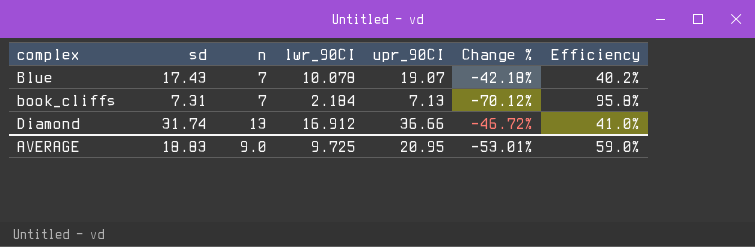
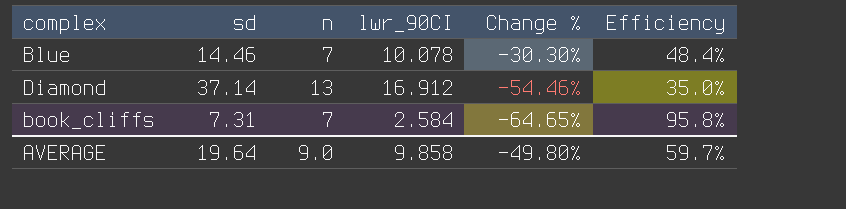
row order: complex ascending -> Change % descending
column upr_90CI | position: 5 -> none
Blue | sd: 17.43 -> 14.46
Blue | Change %: -42.18% -> -30.30%
Blue | Efficiency: 40.2% -> 48.4%
Diamond | sd: 31.74 -> 37.14
Diamond | Change %: -46.72% -> -54.46%
Diamond | Efficiency: 41.0% -> 35.0%
book_cliffs | lwr_90CI: 2.184 -> 2.584
book_cliffs | Change %: -70.12% -> -64.65%
AVERAGE | sd: 18.83 -> 19.64
AVERAGE | lwr_90CI: 9.725 -> 9.858
AVERAGE | Change %: -53.01% -> -49.80%
AVERAGE | Efficiency: 59.0% -> 59.7%

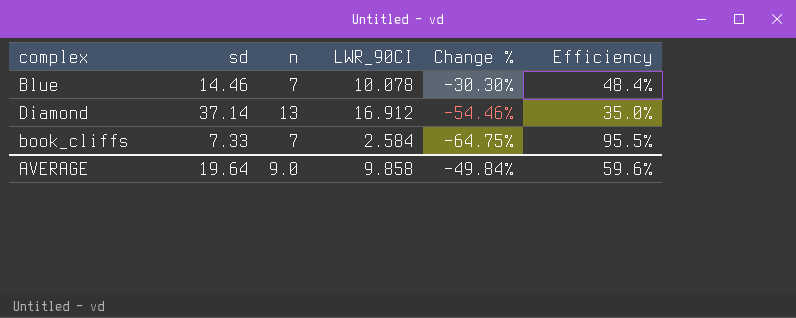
column name: lwr_90CI -> LWR_90CI
book_cliffs | sd: 7.31 -> 7.33
book_cliffs | Change %: -64.65% -> -64.75%
book_cliffs | Efficiency: 95.8% -> 95.5%
AVERAGE | Change %: -49.80% -> -49.84%
AVERAGE | Efficiency: 59.7% -> 59.6%

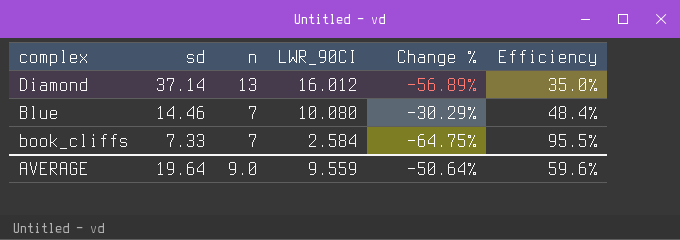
row order: Change % descending -> sd descending
Diamond | LWR_90CI: 16.912 -> 16.012
Diamond | Change %: -54.46% -> -56.89%
Blue | LWR_90CI: 10.078 -> 10.080
Blue | Change %: -30.30% -> -30.29%
AVERAGE | LWR_90CI: 9.858 -> 9.559
AVERAGE | Change %: -49.84% -> -50.64%

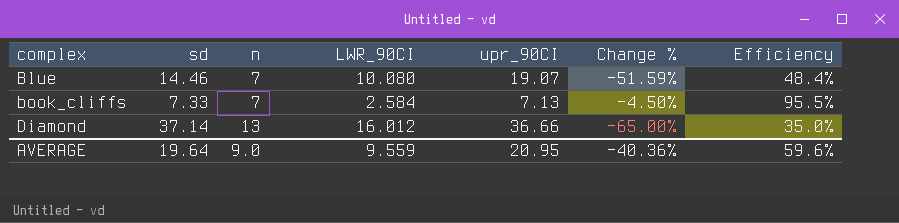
row order: sd descending -> complex ascending
column upr_90CI | position: none -> 5
column Change % | formula: ([LWR_90CI] - [sd]) / [sd] -> ([n] - [sd]) / [sd]
AVERAGE | Change %: -50.64% -> -40.36%

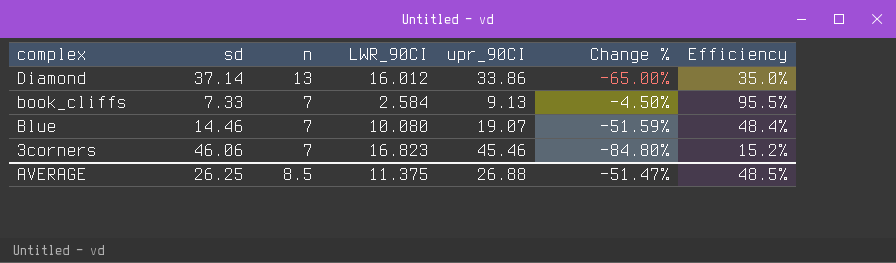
row order: complex ascending -> complex descending
Diamond | upr_90CI: 36.66 -> 33.86
book_cliffs | upr_90CI: 7.13 -> 9.13
row 3corners: none -> 46.06 | 7 | 16.823 | 45.46 | -84.80% | 15.2%
AVERAGE | sd: 19.64 -> 26.25
AVERAGE | n: 9.0 -> 8.5
AVERAGE | LWR_90CI: 9.559 -> 11.375
AVERAGE | upr_90CI: 20.95 -> 26.88
AVERAGE | Change %: -40.36% -> -51.47%
AVERAGE | Efficiency: 59.6% -> 48.5%

